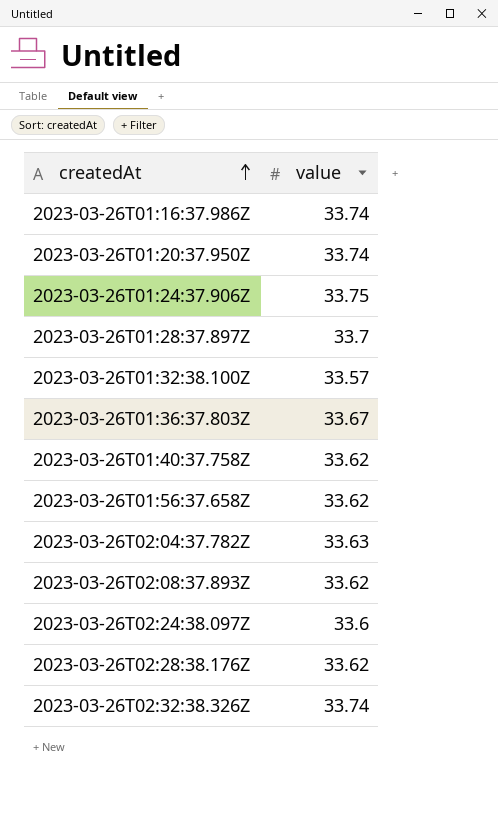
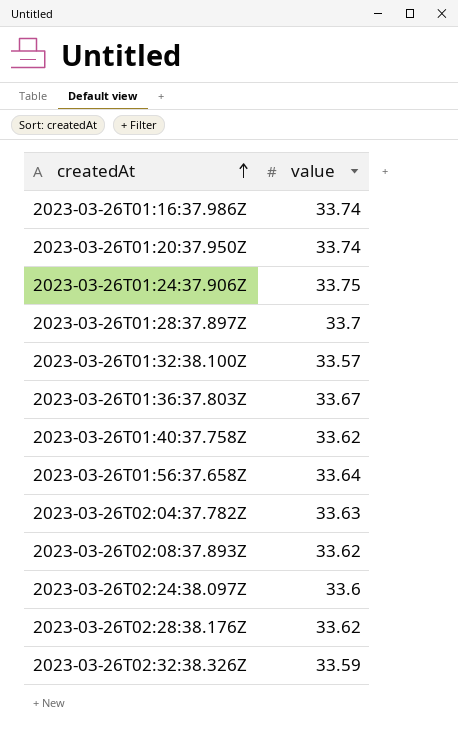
2023-03-26T01:56:37.658Z | value: 33.62 -> 33.64
2023-03-26T02:32:38.326Z | value: 33.74 -> 33.59

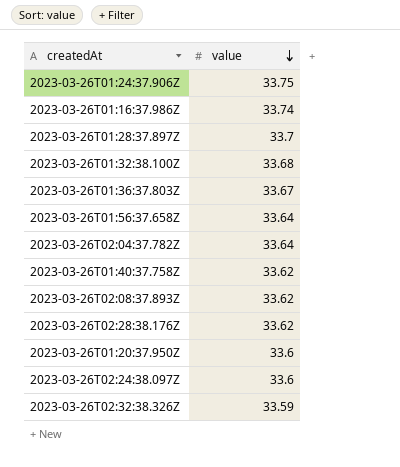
row order: createdAt ascending -> value descending
2023-03-26T01:32:38.100Z | value: 33.57 -> 33.68
2023-03-26T02:04:37.782Z | value: 33.63 -> 33.64
2023-03-26T01:20:37.950Z | value: 33.74 -> 33.6

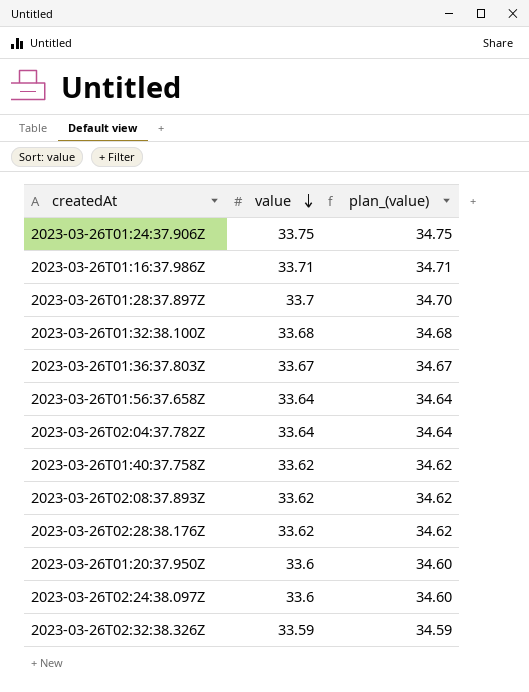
column plan_(value) | formula: none -> [value] + 1
2023-03-26T01:16:37.986Z | value: 33.74 -> 33.71

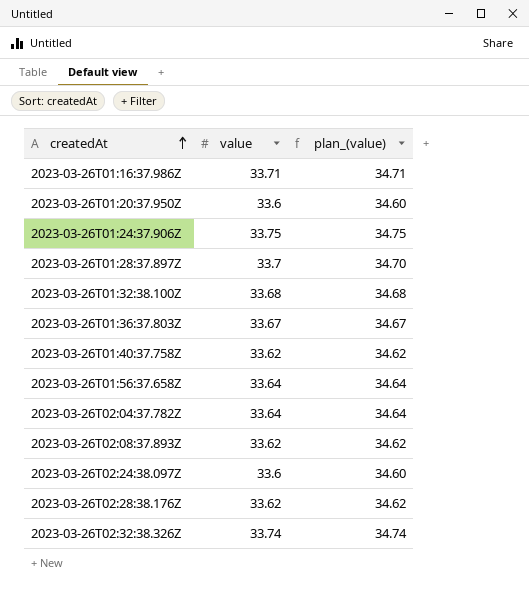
row order: value descending -> createdAt ascending
2023-03-26T02:32:38.326Z | value: 33.59 -> 33.74
2023-03-26T02:32:38.326Z | plan_(value): 34.59 -> 34.74

